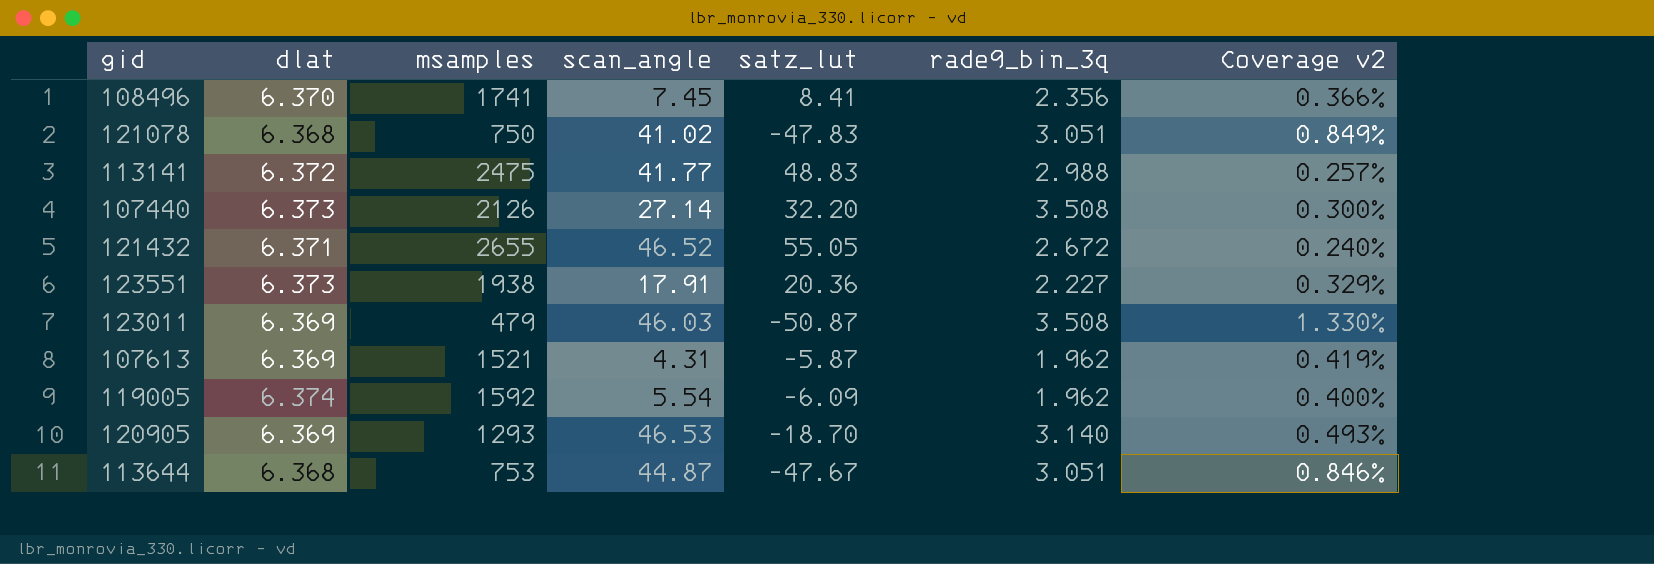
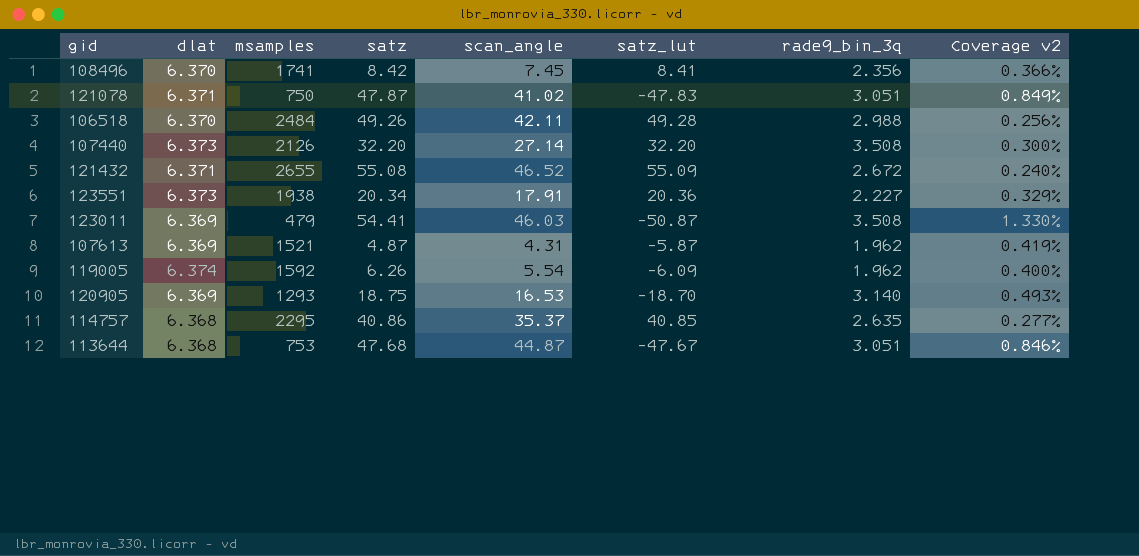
column satz | position: none -> 4
row 113141: 6.372 | 2475 | 41.77 | 48.83 | 2.988 | 0.257% -> none
121078 | dlat: 6.368 -> 6.371
row 106518: none -> 6.370 | 2484 | 49.26 | 42.11 | 49.28 | 2.988 | 0.256%
121432 | satz_lut: 55.05 -> 55.09
120905 | scan_angle: 46.53 -> 16.53
row 114757: none -> 6.368 | 2295 | 40.86 | 35.37 | 40.85 | 2.635 | 0.277%

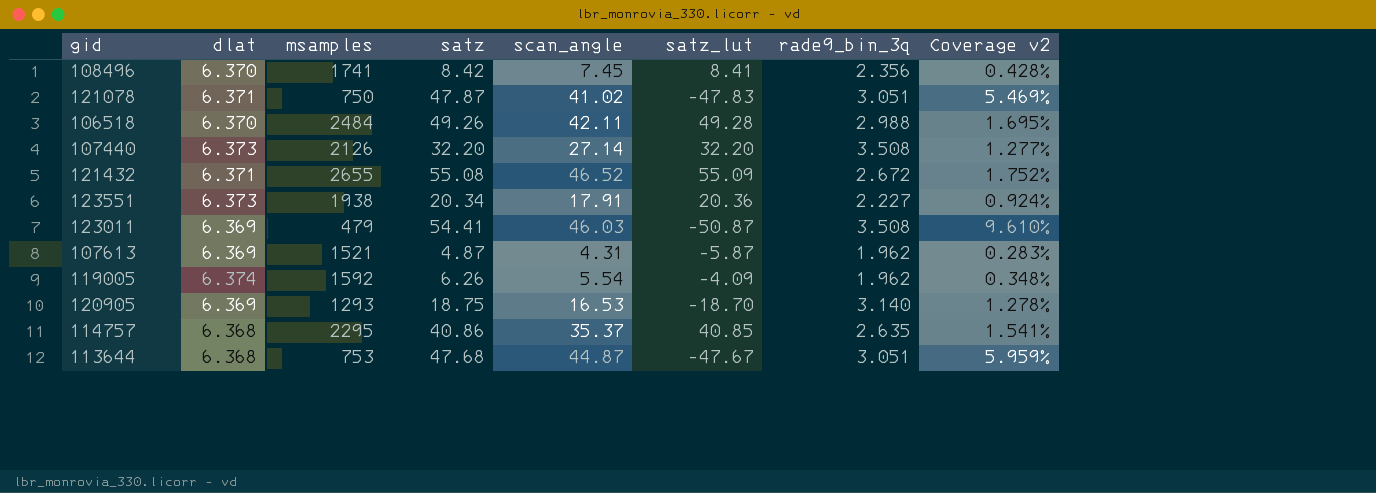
column Coverage v2 | formula: [dlat] / [msamples] -> [scan_angle] / [msamples]
119005 | satz_lut: -6.09 -> -4.09

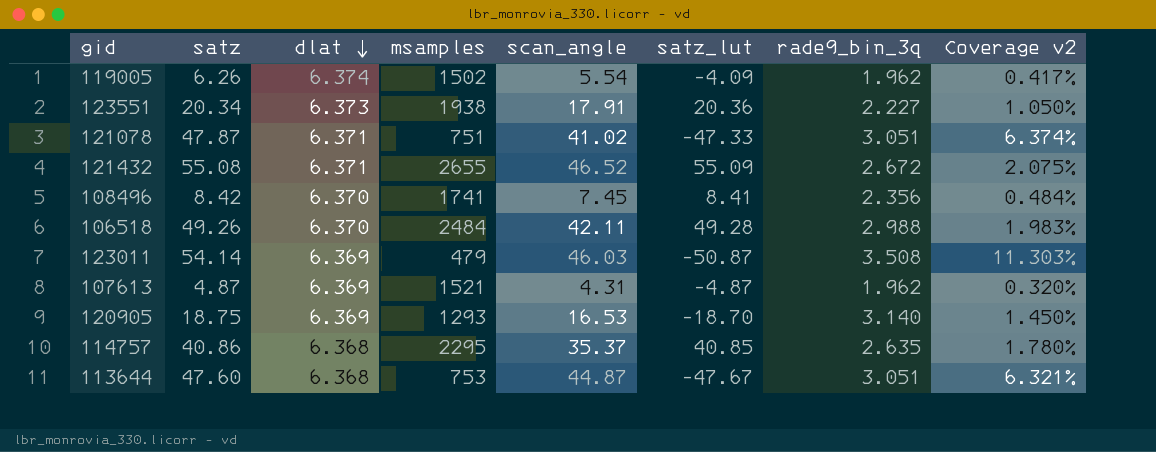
row order: none -> dlat descending
column satz | position: 4 -> 2
column Coverage v2 | formula: [scan_angle] / [msamples] -> [satz] / [msamples]
row 107440: 6.373 | 2126 | 32.20 | 27.14 | 32.20 | 3.508 | 1.277% -> none
119005 | msamples: 1592 -> 1502
121078 | msamples: 750 -> 751
121078 | satz_lut: -47.83 -> -47.33
123011 | satz: 54.41 -> 54.14
107613 | satz_lut: -5.87 -> -4.87
113644 | satz: 47.68 -> 47.60

